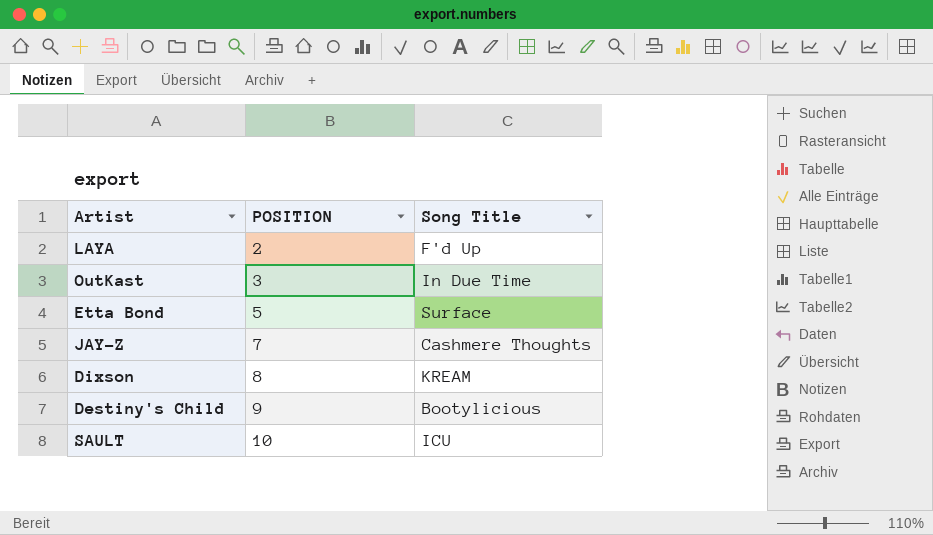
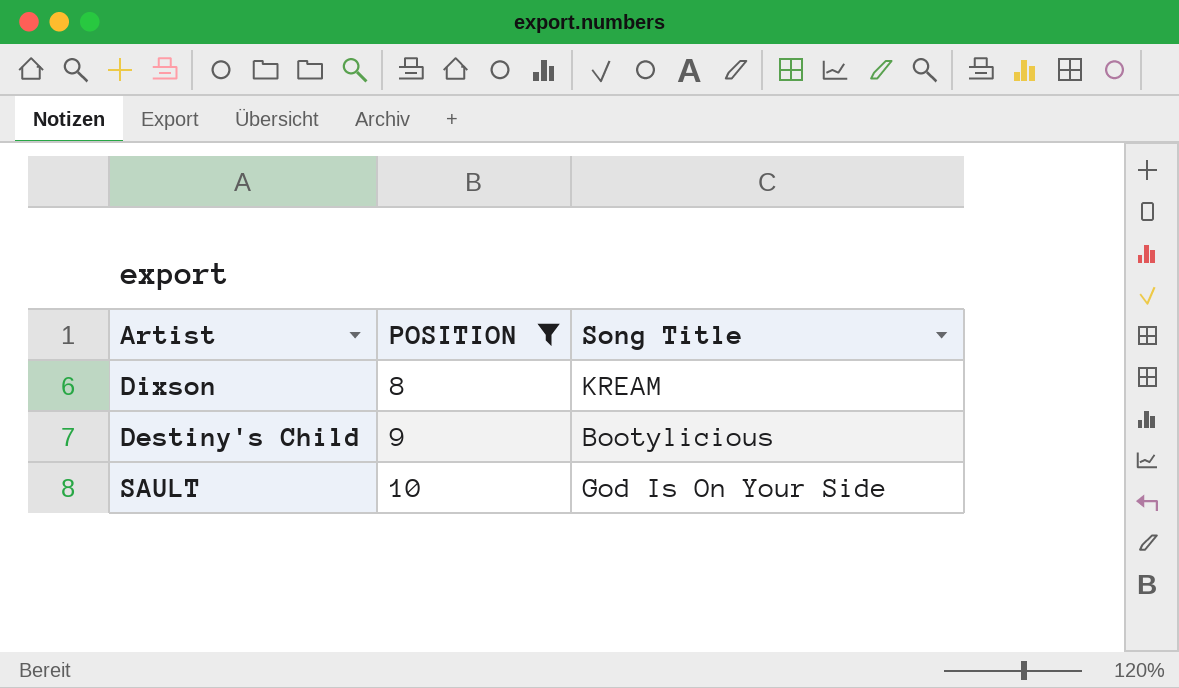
filter: none -> POSITION >= 8
SAULT | Song Title: ICU -> God Is On Your Side

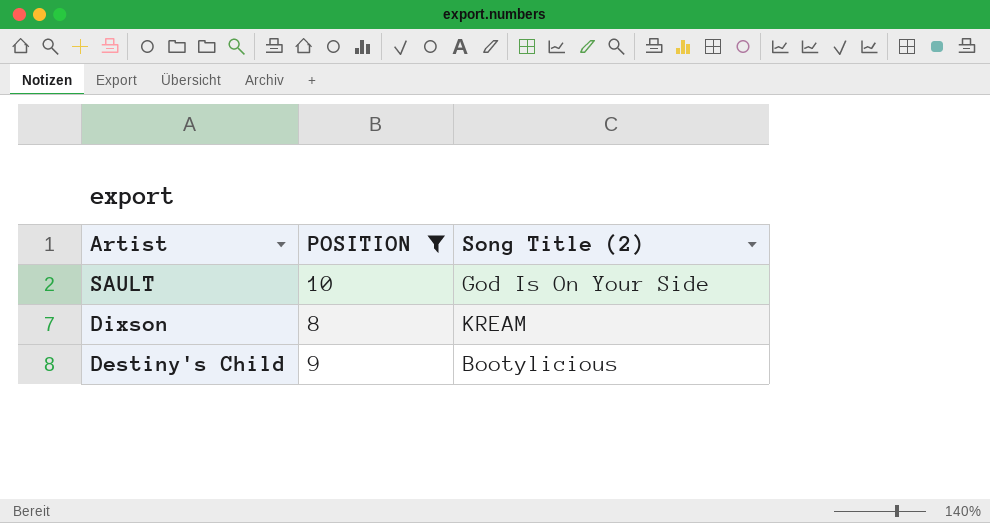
row order: POSITION ascending -> Artist descending
column name: Song Title -> Song Title (2)

